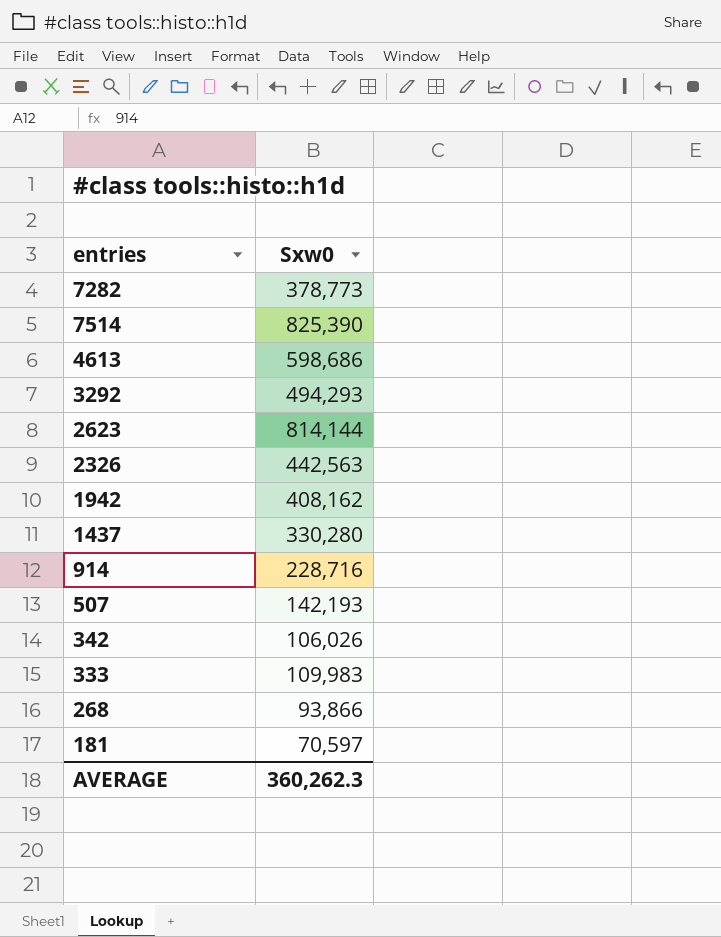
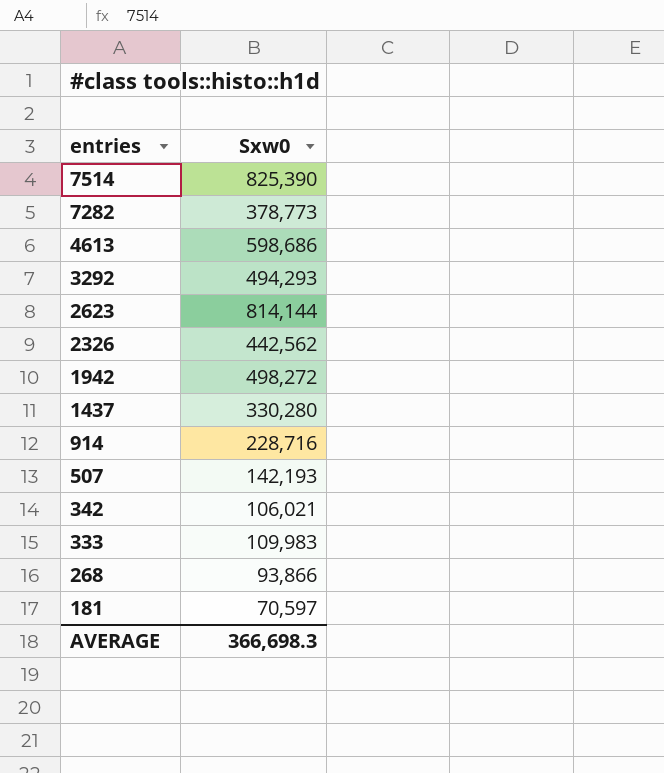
row order: none -> entries descending
2326 | Sxw0: 442,563 -> 442,562
1942 | Sxw0: 408,162 -> 498,272
342 | Sxw0: 106,026 -> 106,021
AVERAGE | Sxw0: 360,262.3 -> 366,698.3

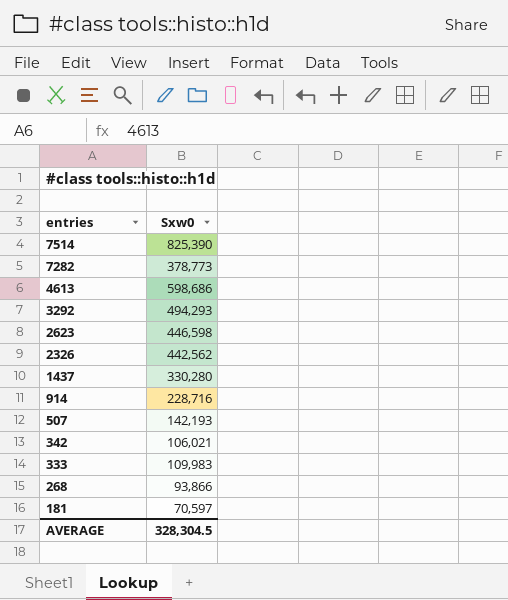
row 1942: 498,272 -> none
2623 | Sxw0: 814,144 -> 446,598
AVERAGE | Sxw0: 366,698.3 -> 328,304.5

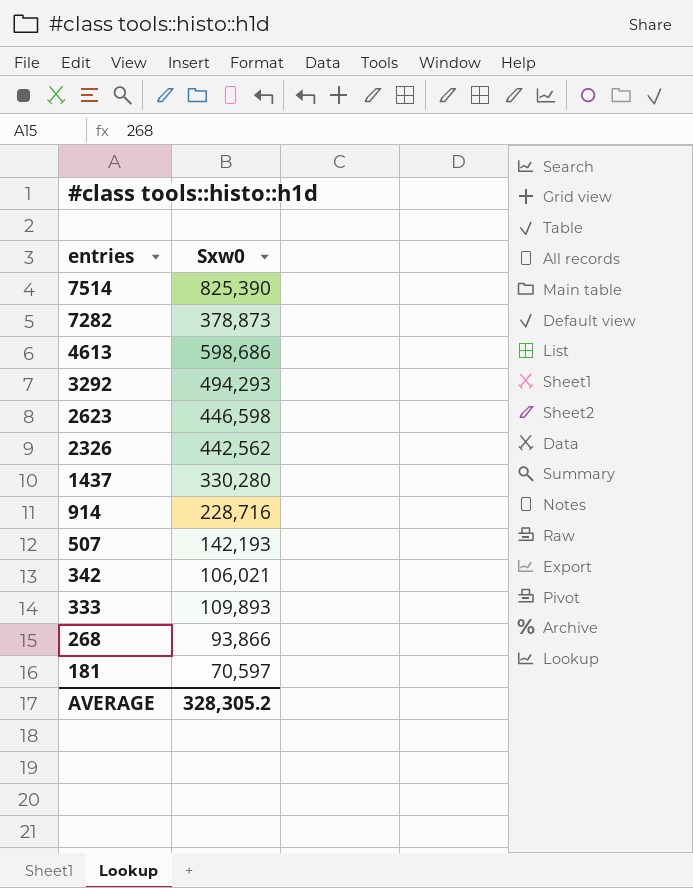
7282 | Sxw0: 378,773 -> 378,873
333 | Sxw0: 109,983 -> 109,893
AVERAGE | Sxw0: 328,304.5 -> 328,305.2

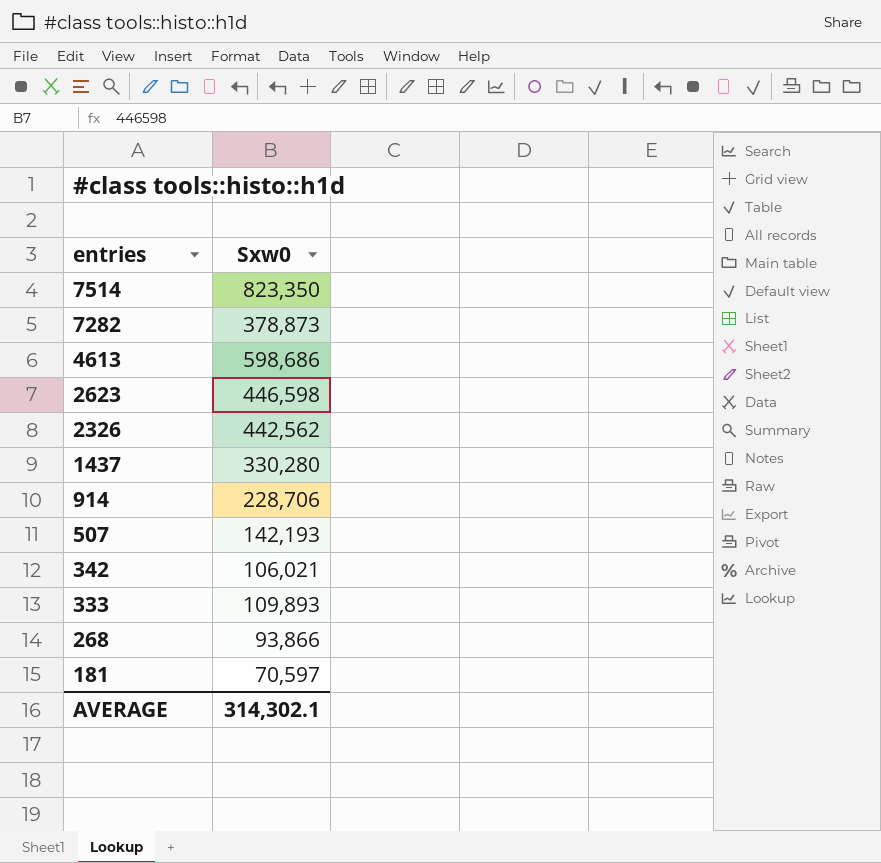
row 3292: 494,293 -> none
7514 | Sxw0: 825,390 -> 823,350
914 | Sxw0: 228,716 -> 228,706
AVERAGE | Sxw0: 328,305.2 -> 314,302.1

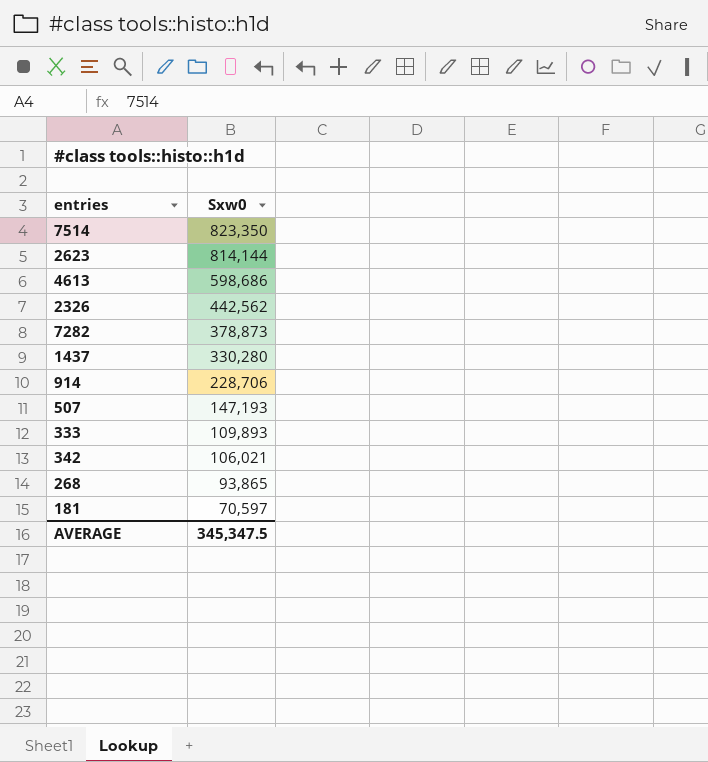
row order: entries descending -> Sxw0 descending
2623 | Sxw0: 446,598 -> 814,144
507 | Sxw0: 142,193 -> 147,193
268 | Sxw0: 93,866 -> 93,865
AVERAGE | Sxw0: 314,302.1 -> 345,347.5

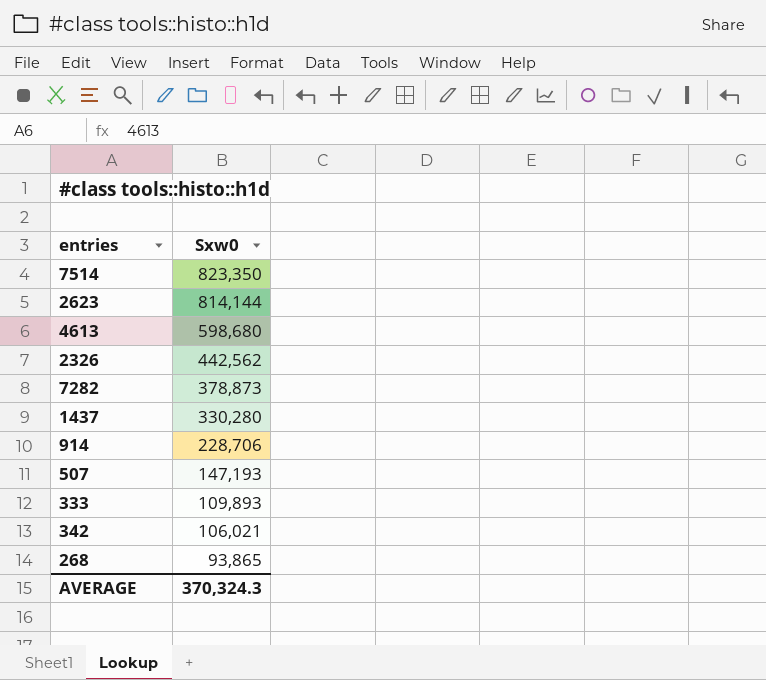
row 181: 70,597 -> none
4613 | Sxw0: 598,686 -> 598,680
AVERAGE | Sxw0: 345,347.5 -> 370,324.3

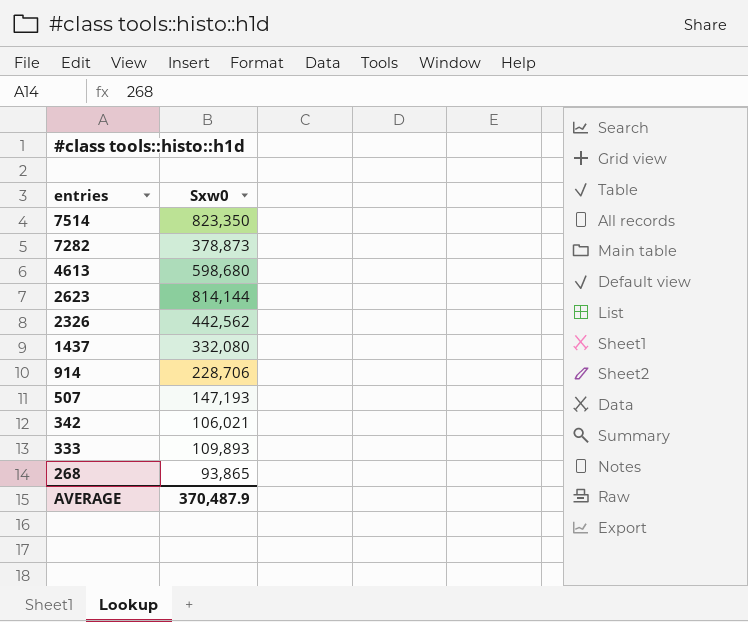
row order: Sxw0 descending -> entries descending
1437 | Sxw0: 330,280 -> 332,080
AVERAGE | Sxw0: 370,324.3 -> 370,487.9

